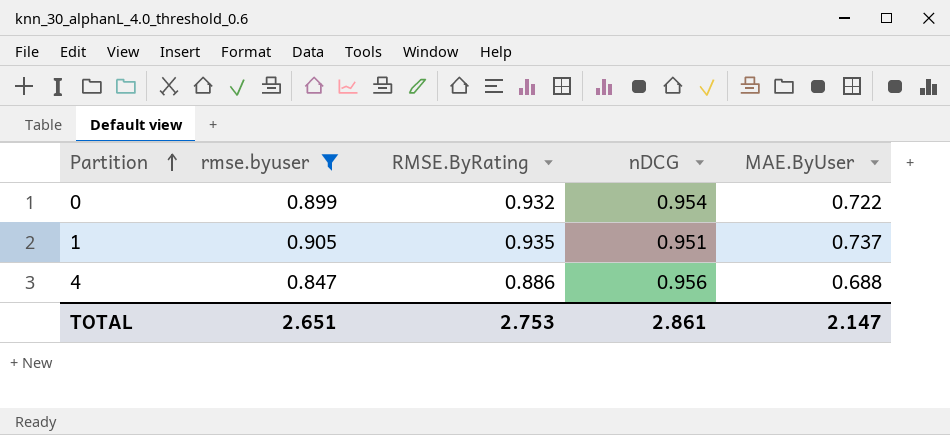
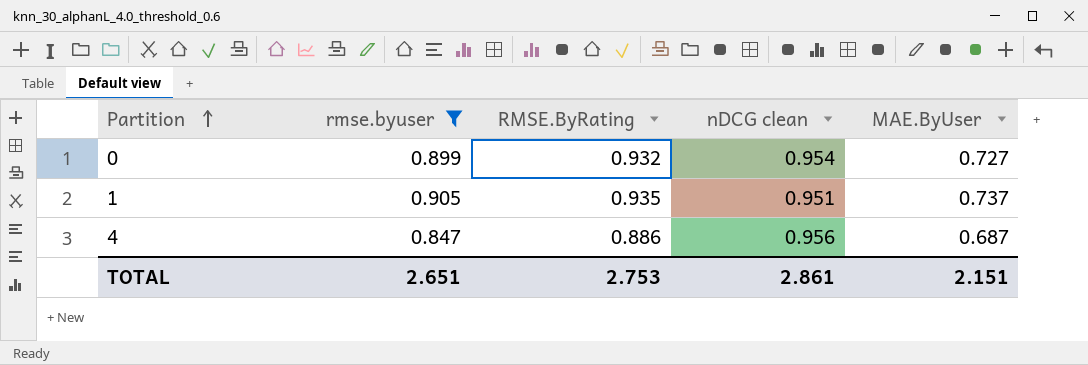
column name: nDCG -> nDCG clean
0 | MAE.ByUser: 0.722 -> 0.727
4 | MAE.ByUser: 0.688 -> 0.687
TOTAL | MAE.ByUser: 2.147 -> 2.151

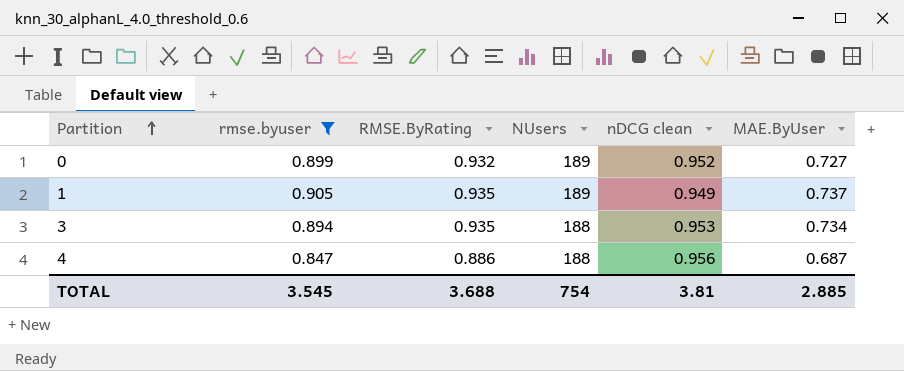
column NUsers | position: none -> 4
0 | nDCG clean: 0.954 -> 0.952
1 | nDCG clean: 0.951 -> 0.949
row 3: none -> 0.894 | 0.935 | 188 | 0.953 | 0.734
TOTAL | rmse.byuser: 2.651 -> 3.545
TOTAL | RMSE.ByRating: 2.753 -> 3.688
TOTAL | nDCG clean: 2.861 -> 3.81
TOTAL | MAE.ByUser: 2.151 -> 2.885

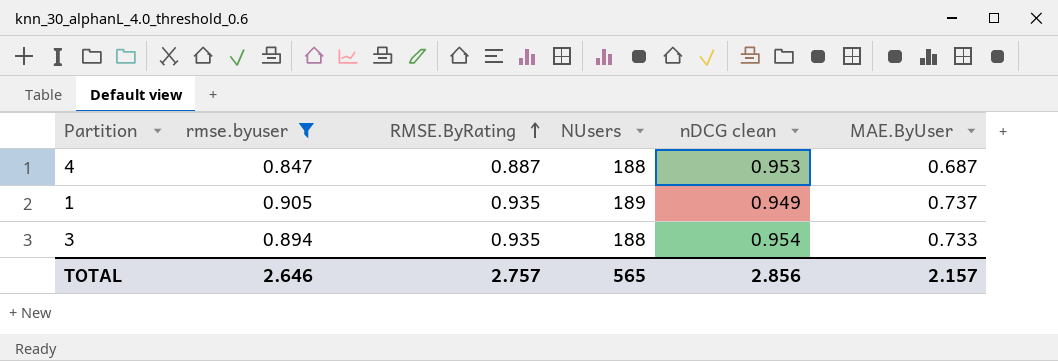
row order: Partition ascending -> RMSE.ByRating ascending
row 0: 0.899 | 0.932 | 189 | 0.952 | 0.727 -> none
4 | RMSE.ByRating: 0.886 -> 0.887
4 | nDCG clean: 0.956 -> 0.953
3 | nDCG clean: 0.953 -> 0.954
3 | MAE.ByUser: 0.734 -> 0.733
TOTAL | rmse.byuser: 3.545 -> 2.646
TOTAL | RMSE.ByRating: 3.688 -> 2.757
TOTAL | NUsers: 754 -> 565
TOTAL | nDCG clean: 3.81 -> 2.856
TOTAL | MAE.ByUser: 2.885 -> 2.157

